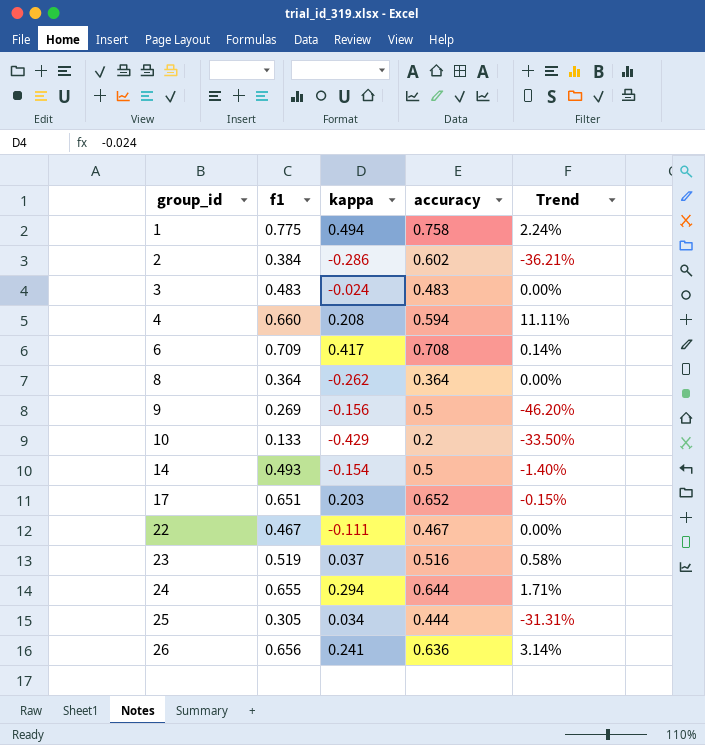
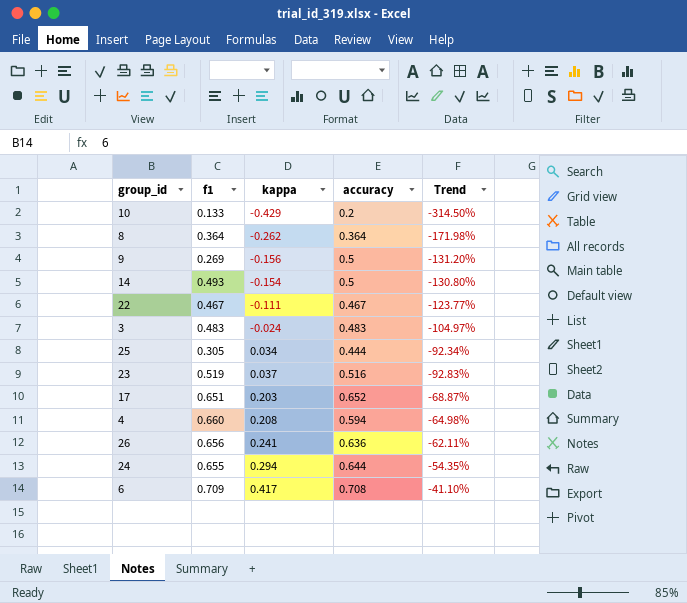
row order: group_id ascending -> kappa ascending
column Trend | formula: ([f1] - [accuracy]) / [accuracy] -> ([kappa] - [accuracy]) / [accuracy]
row 1: 0.775 | 0.494 | 0.758 | 2.24% -> none
row 2: 0.384 | -0.286 | 0.602 | -36.21% -> none

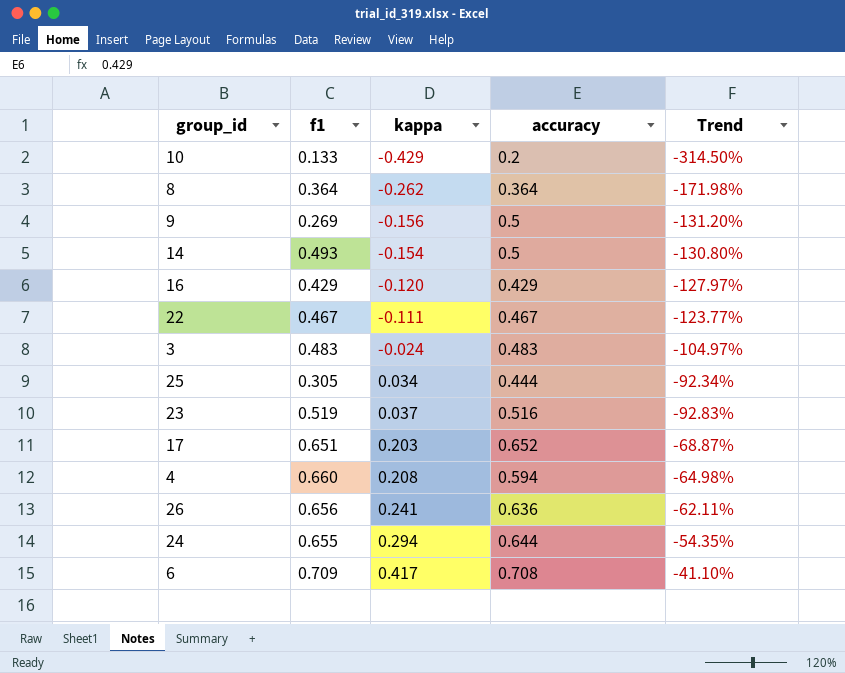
row 16: none -> 0.429 | -0.120 | 0.429 | -127.97%

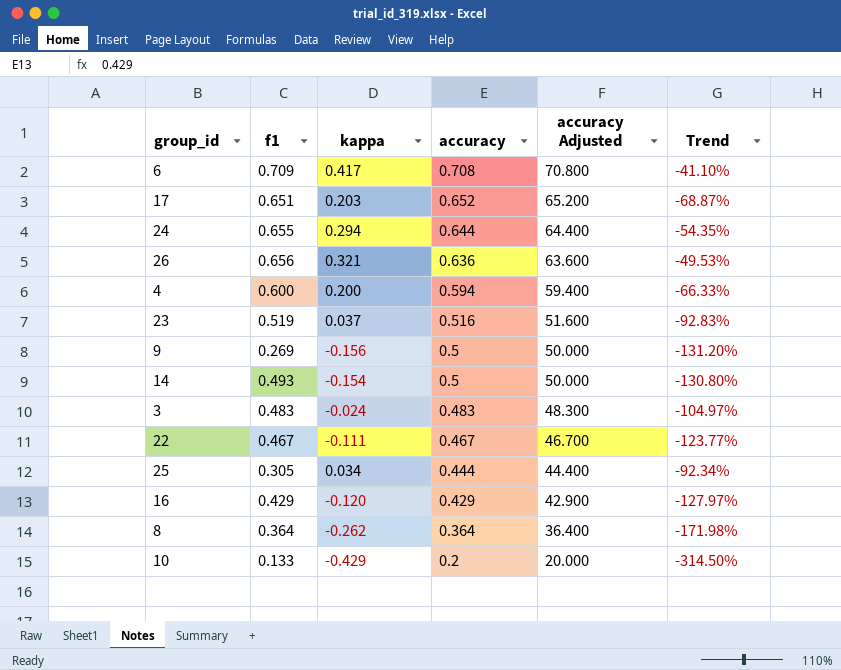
row order: kappa ascending -> accuracy descending
column accuracy Adjusted | formula: none -> [accuracy] * 100
26 | kappa: 0.241 -> 0.321
26 | Trend: -62.11% -> -49.53%
4 | f1: 0.660 -> 0.600
4 | kappa: 0.208 -> 0.200
4 | Trend: -64.98% -> -66.33%

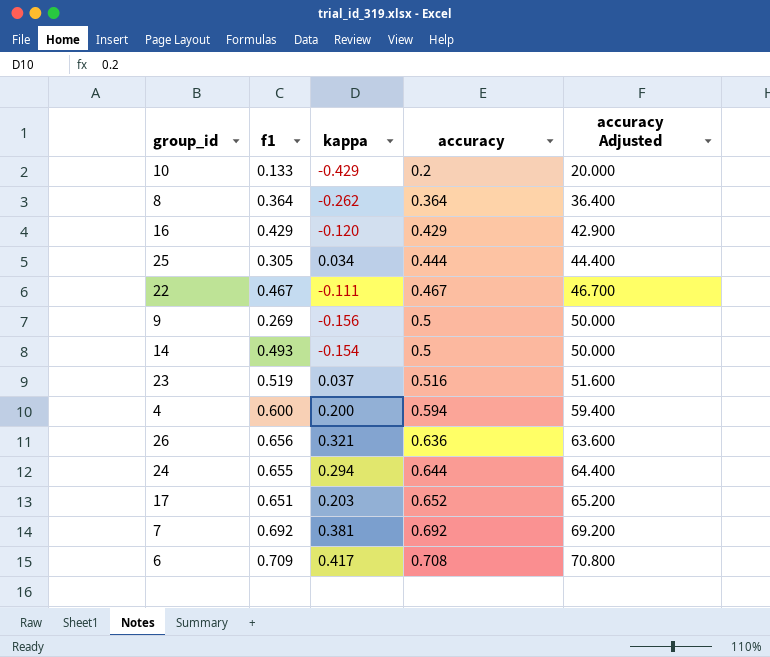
row order: accuracy descending -> accuracy ascending
column Trend | formula: ([kappa] - [accuracy]) / [accuracy] -> none
row 3: 0.483 | -0.024 | 0.483 | 48.300 | -104.97% -> none
row 7: none -> 0.692 | 0.381 | 0.692 | 69.200

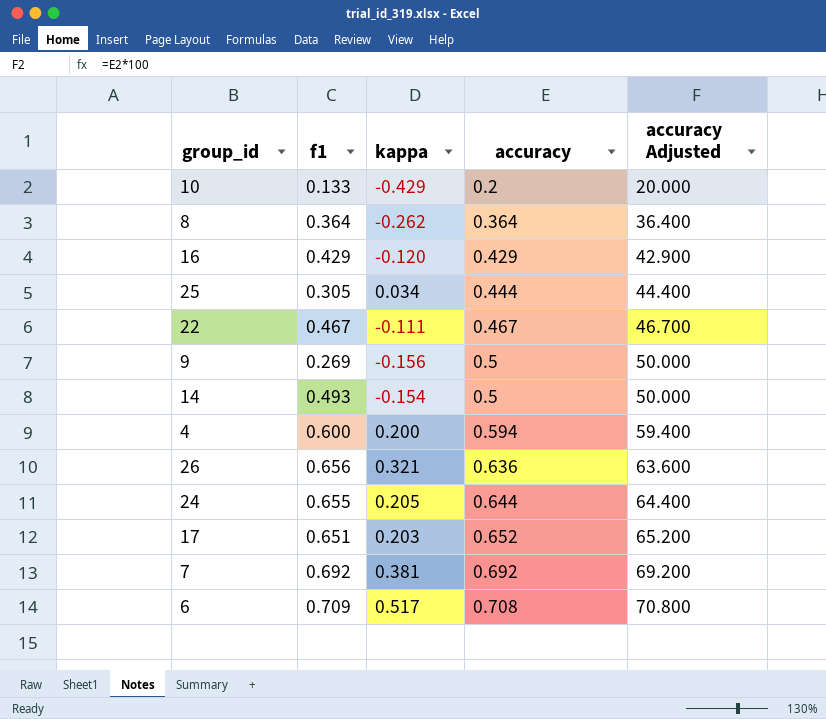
row 23: 0.519 | 0.037 | 0.516 | 51.600 -> none
24 | kappa: 0.294 -> 0.205
6 | kappa: 0.417 -> 0.517

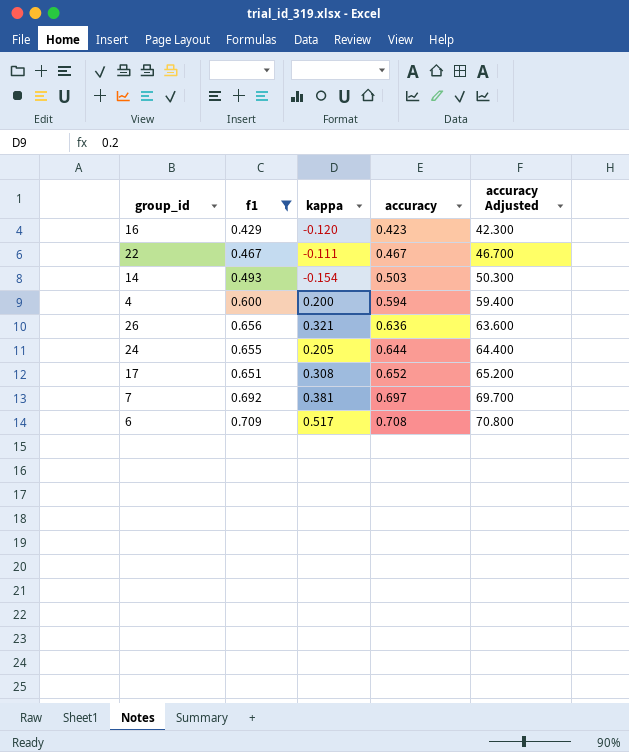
filter: none -> f1 >= 0.429
16 | accuracy: 0.429 -> 0.423
16 | accuracy Adjusted: 42.900 -> 42.300
14 | accuracy: 0.5 -> 0.503
14 | accuracy Adjusted: 50.000 -> 50.300
17 | kappa: 0.203 -> 0.308
7 | accuracy: 0.692 -> 0.697
7 | accuracy Adjusted: 69.200 -> 69.700

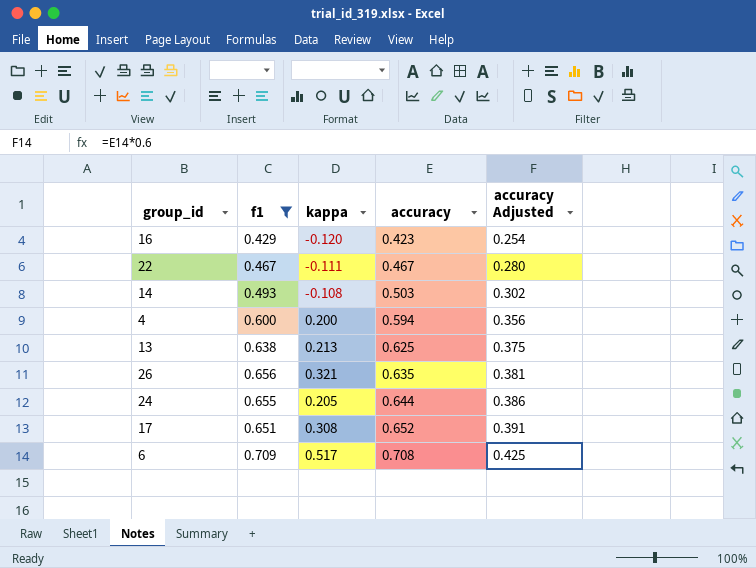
column accuracy Adjusted | formula: [accuracy] * 100 -> [accuracy] * 0.6
row 7: 0.692 | 0.381 | 0.697 | 69.700 -> none
14 | kappa: -0.154 -> -0.108
row 13: none -> 0.638 | 0.213 | 0.625 | 0.375
26 | accuracy: 0.636 -> 0.635

